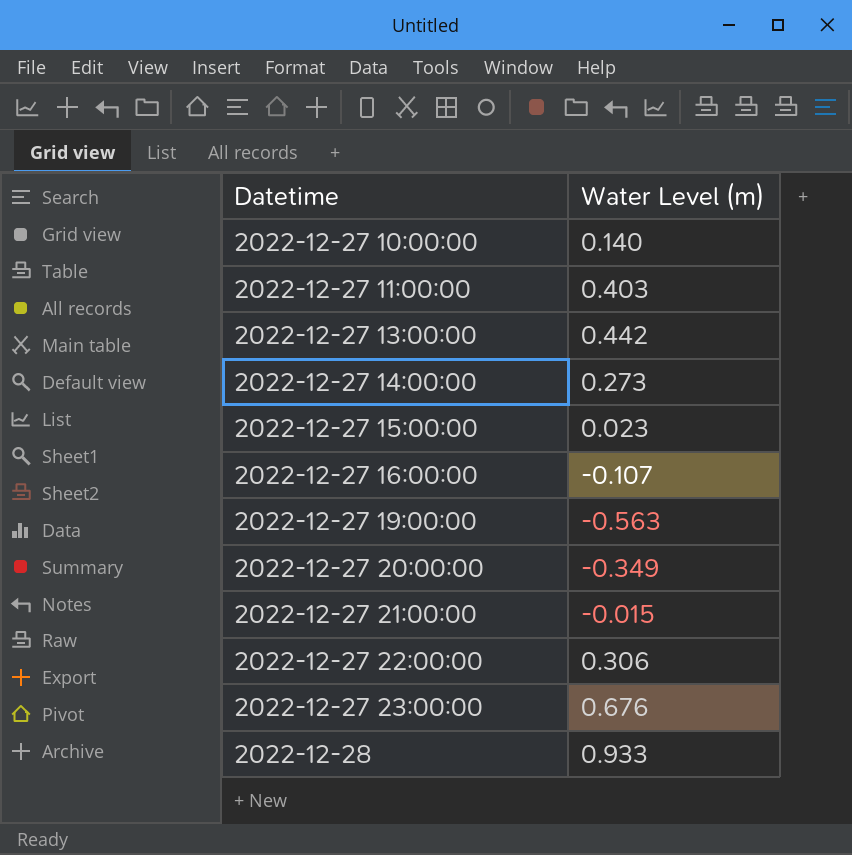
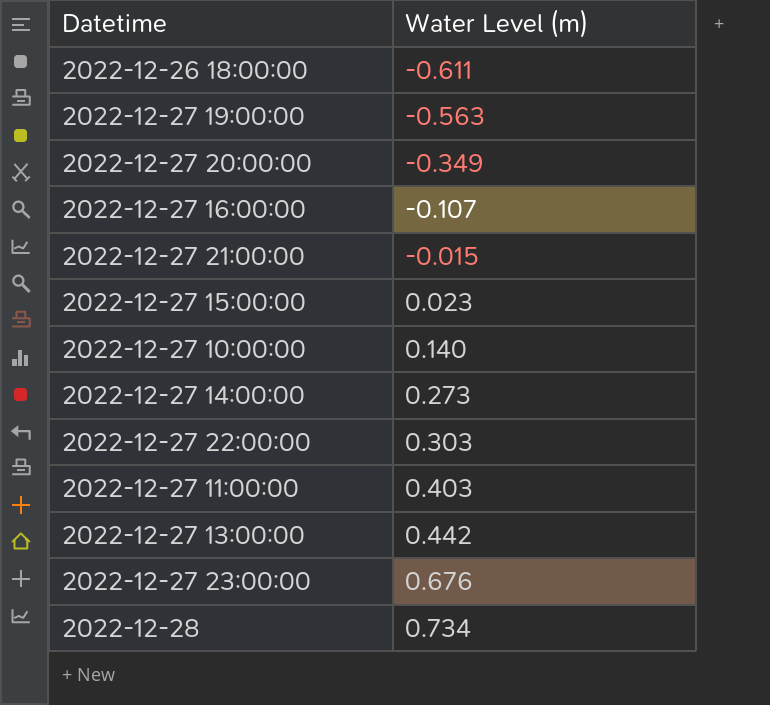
row order: Datetime ascending -> Water Level (m) ascending
row 2022-12-26 18:00:00: none -> -0.611
2022-12-27 22:00:00 | Water Level (m): 0.306 -> 0.303
2022-12-28 | Water Level (m): 0.933 -> 0.734

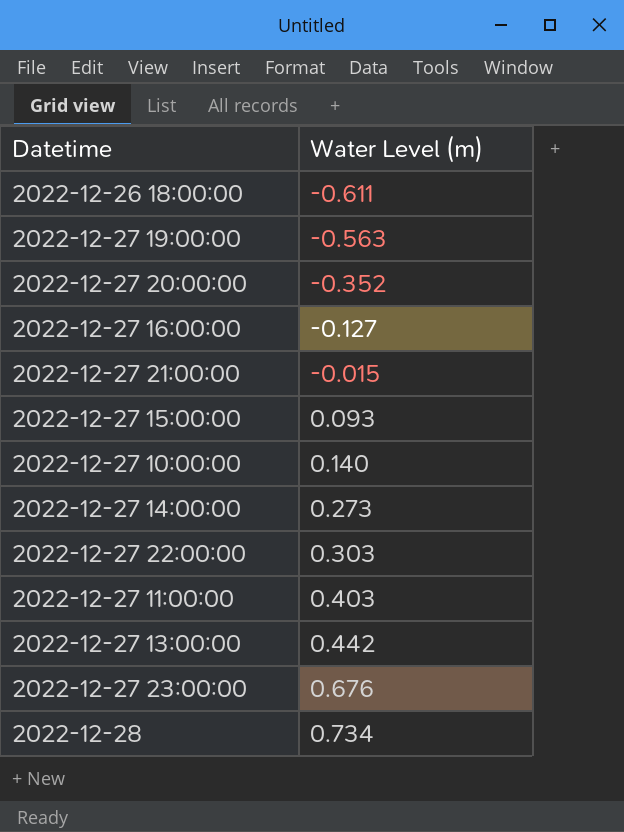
2022-12-27 20:00:00 | Water Level (m): -0.349 -> -0.352
2022-12-27 16:00:00 | Water Level (m): -0.107 -> -0.127
2022-12-27 15:00:00 | Water Level (m): 0.023 -> 0.093

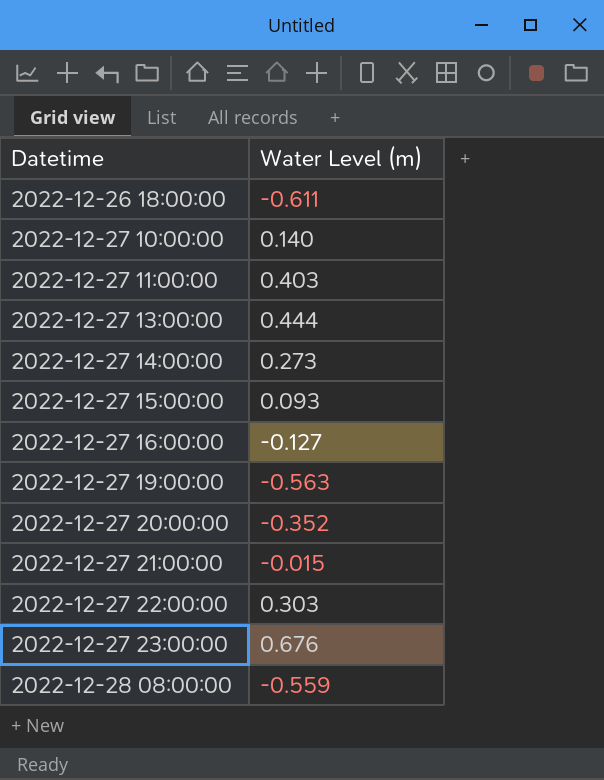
row order: Water Level (m) ascending -> Datetime ascending
row 2022-12-28: 0.734 -> none
2022-12-27 13:00:00 | Water Level (m): 0.442 -> 0.444
row 2022-12-28 08:00:00: none -> -0.559

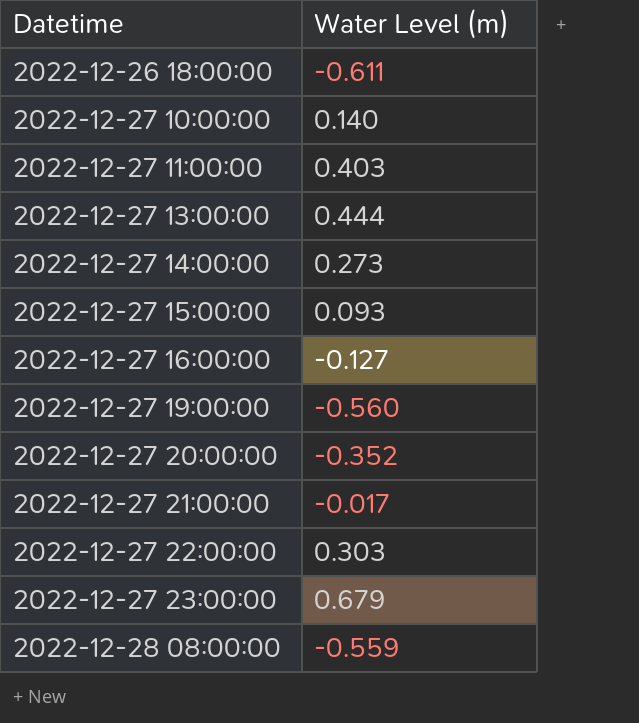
2022-12-27 19:00:00 | Water Level (m): -0.563 -> -0.560
2022-12-27 21:00:00 | Water Level (m): -0.015 -> -0.017
2022-12-27 23:00:00 | Water Level (m): 0.676 -> 0.679

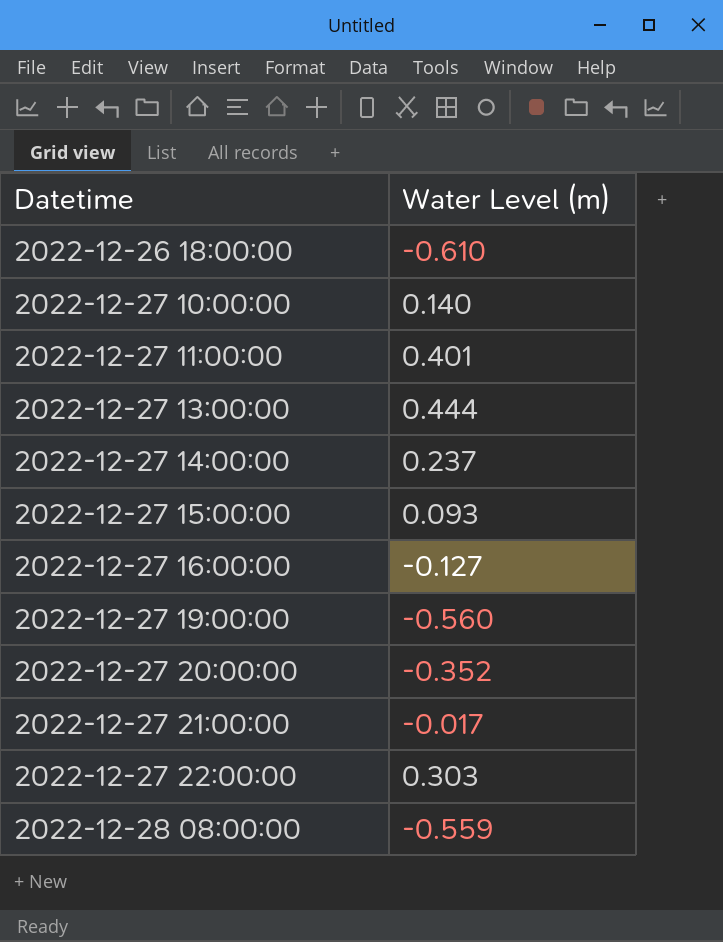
row 2022-12-27 23:00:00: 0.679 -> none
2022-12-26 18:00:00 | Water Level (m): -0.611 -> -0.610
2022-12-27 11:00:00 | Water Level (m): 0.403 -> 0.401
2022-12-27 14:00:00 | Water Level (m): 0.273 -> 0.237

